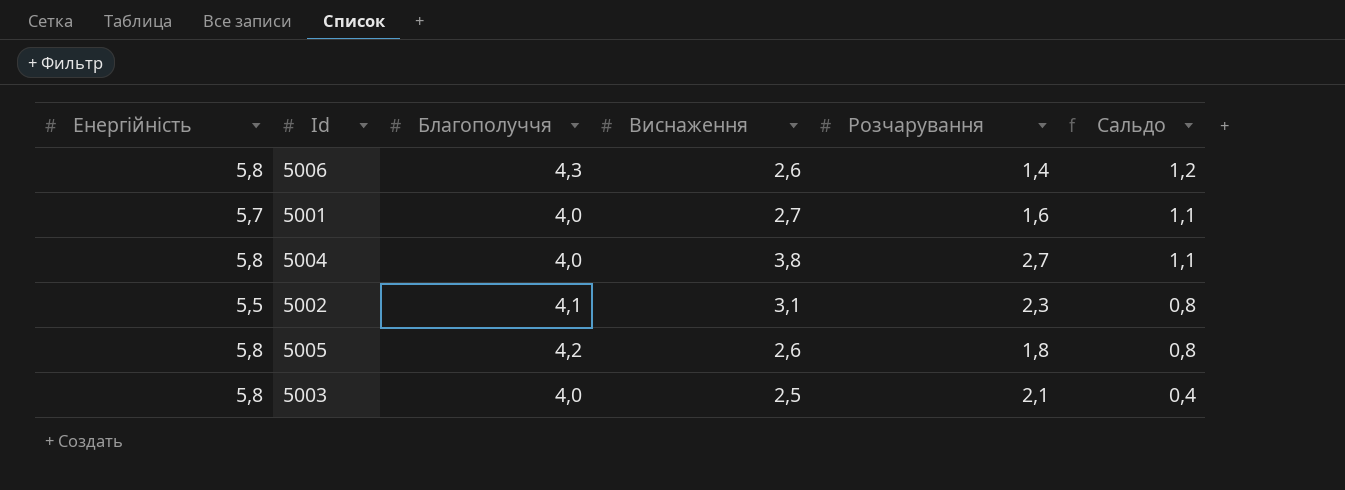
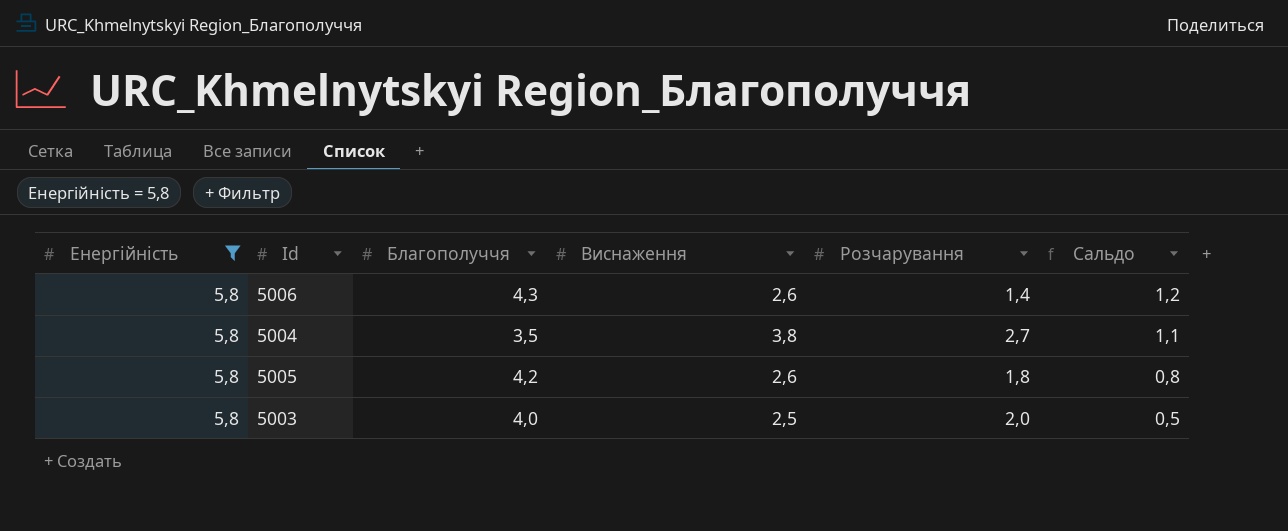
filter: none -> Енергійність = 5,8
5004 | Благополуччя: 4,0 -> 3,5
5003 | Розчарування: 2,1 -> 2,0
5003 | Сальдо: 0,4 -> 0,5

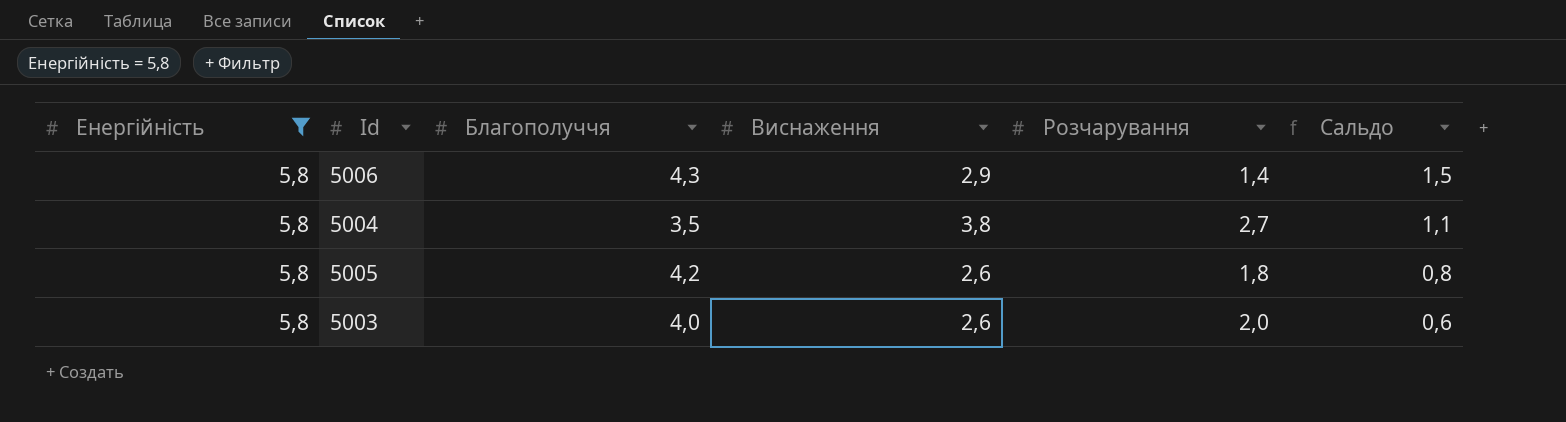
5006 | Виснаження: 2,6 -> 2,9
5006 | Сальдо: 1,2 -> 1,5
5003 | Виснаження: 2,5 -> 2,6
5003 | Сальдо: 0,5 -> 0,6

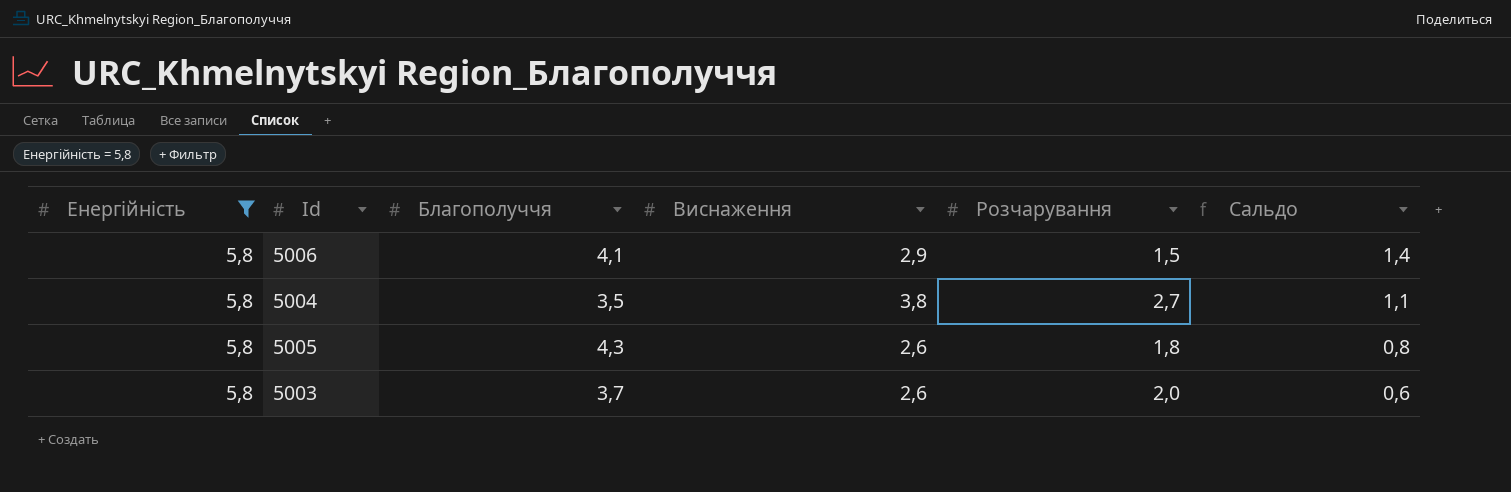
5006 | Благополуччя: 4,3 -> 4,1
5006 | Розчарування: 1,4 -> 1,5
5006 | Сальдо: 1,5 -> 1,4
5005 | Благополуччя: 4,2 -> 4,3
5003 | Благополуччя: 4,0 -> 3,7

